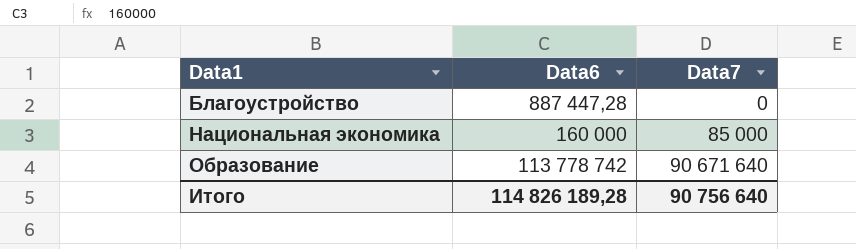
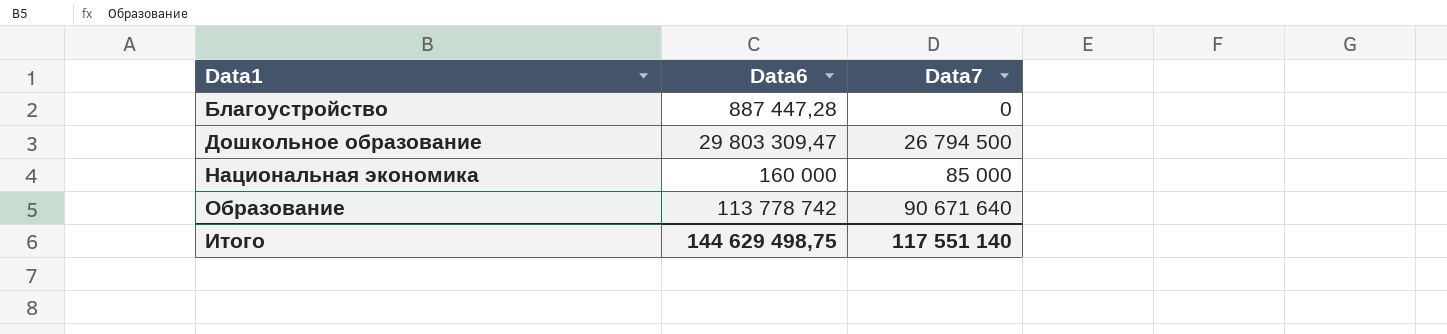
row Дошкольное образование: none -> 29 803 309,47 | 26 794 500
Итого | Data6: 114 826 189,28 -> 144 629 498,75
Итого | Data7: 90 756 640 -> 117 551 140

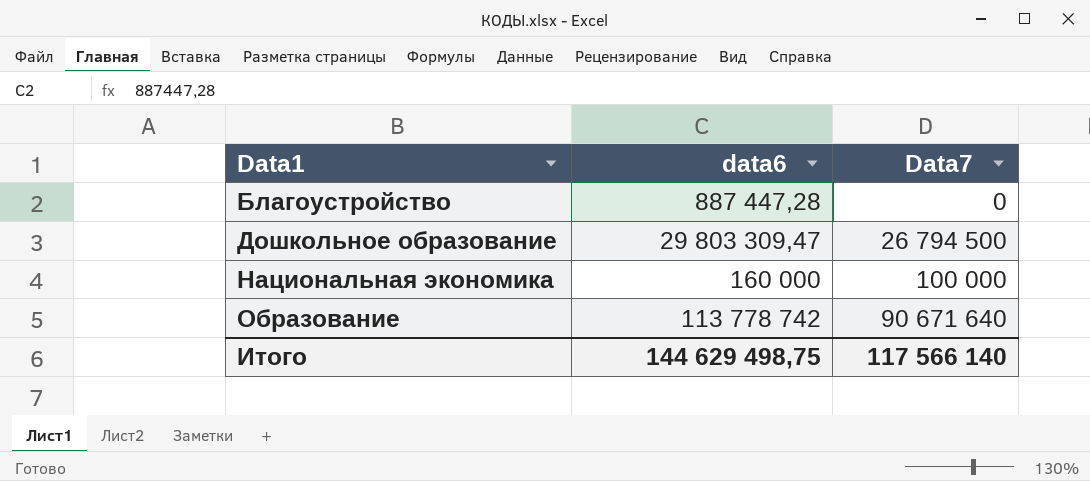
column name: Data6 -> data6
Национальная экономика | Data7: 85 000 -> 100 000
Итого | Data7: 117 551 140 -> 117 566 140

